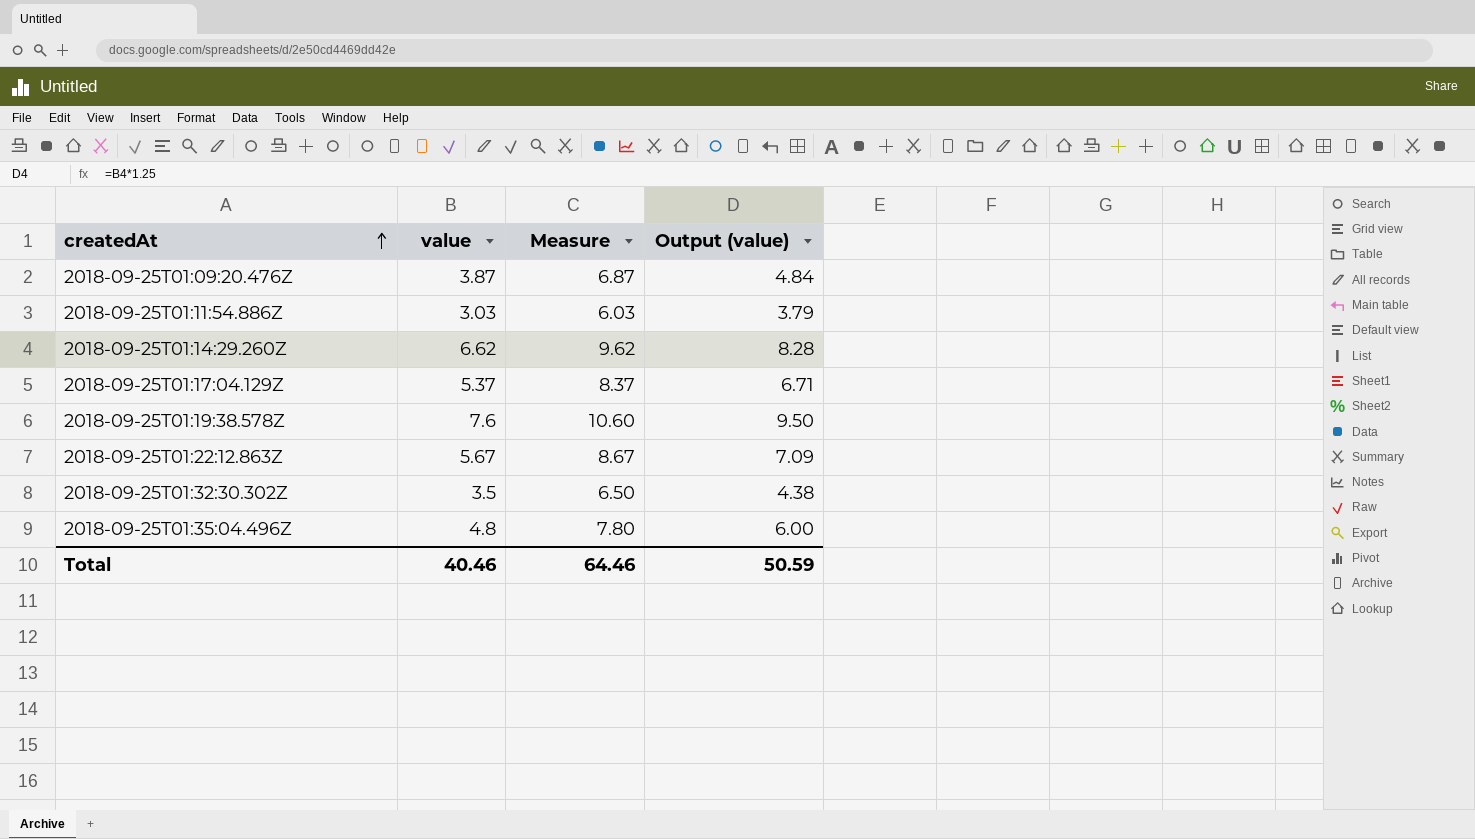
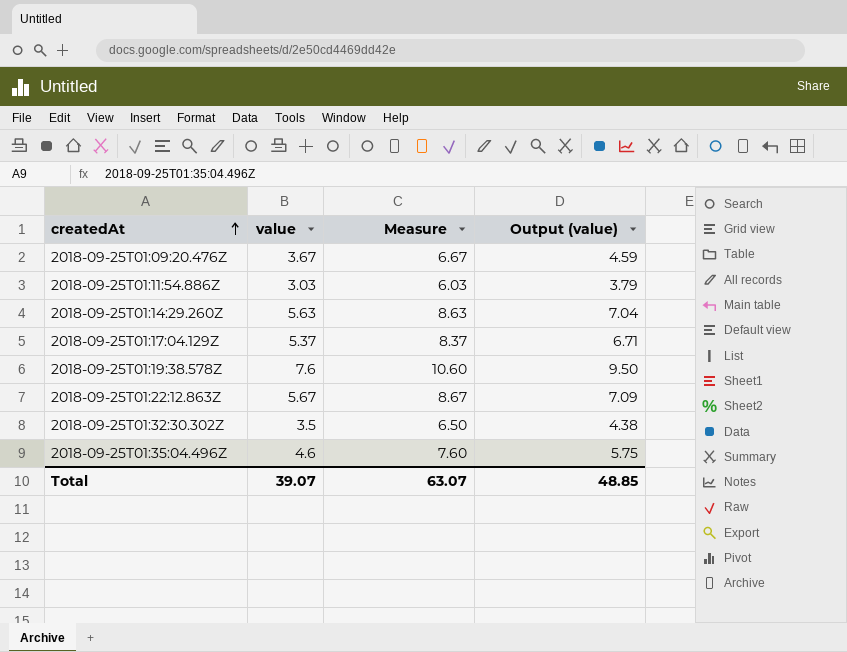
2018-09-25T01:09:20.476Z | value: 3.87 -> 3.67
2018-09-25T01:09:20.476Z | Measure: 6.87 -> 6.67
2018-09-25T01:09:20.476Z | Output (value): 4.84 -> 4.59
2018-09-25T01:14:29.260Z | value: 6.62 -> 5.63
2018-09-25T01:14:29.260Z | Measure: 9.62 -> 8.63
2018-09-25T01:14:29.260Z | Output (value): 8.28 -> 7.04
2018-09-25T01:35:04.496Z | value: 4.8 -> 4.6
2018-09-25T01:35:04.496Z | Measure: 7.80 -> 7.60
2018-09-25T01:35:04.496Z | Output (value): 6.00 -> 5.75
Total | value: 40.46 -> 39.07
Total | Measure: 64.46 -> 63.07
Total | Output (value): 50.59 -> 48.85

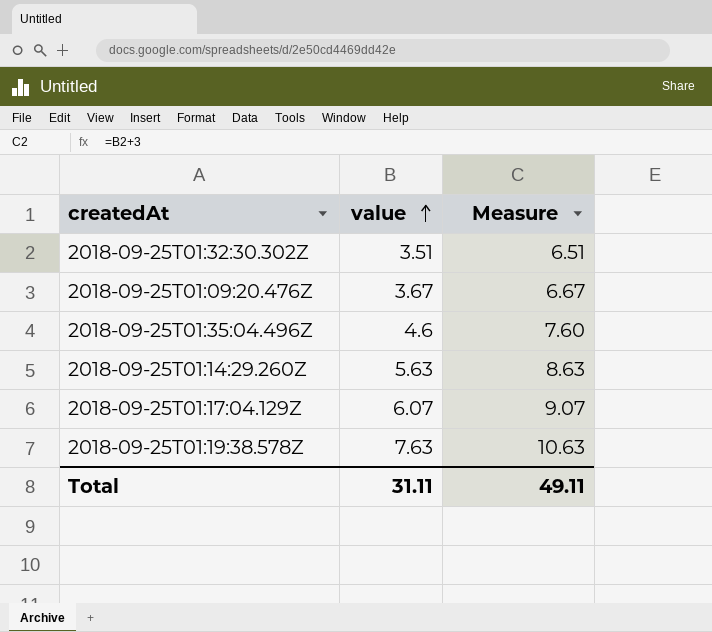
row order: createdAt ascending -> value ascending
column Output (value) | formula: [value] * 1.25 -> none
row 2018-09-25T01:11:54.886Z: 3.03 | 6.03 | 3.79 -> none
row 2018-09-25T01:22:12.863Z: 5.67 | 8.67 | 7.09 -> none
2018-09-25T01:32:30.302Z | value: 3.5 -> 3.51
2018-09-25T01:32:30.302Z | Measure: 6.50 -> 6.51
2018-09-25T01:17:04.129Z | value: 5.37 -> 6.07
2018-09-25T01:17:04.129Z | Measure: 8.37 -> 9.07
2018-09-25T01:19:38.578Z | value: 7.6 -> 7.63
2018-09-25T01:19:38.578Z | Measure: 10.60 -> 10.63
Total | value: 39.07 -> 31.11
Total | Measure: 63.07 -> 49.11

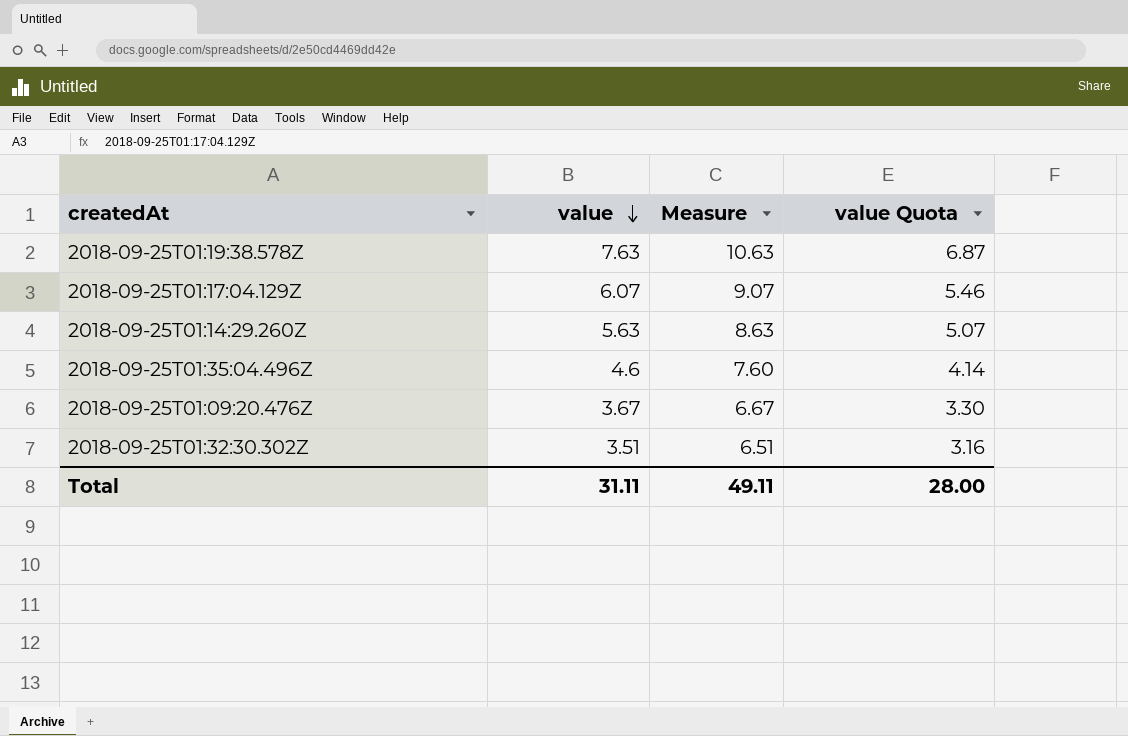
row order: value ascending -> value descending
column value Quota | formula: none -> [value] * 0.9

